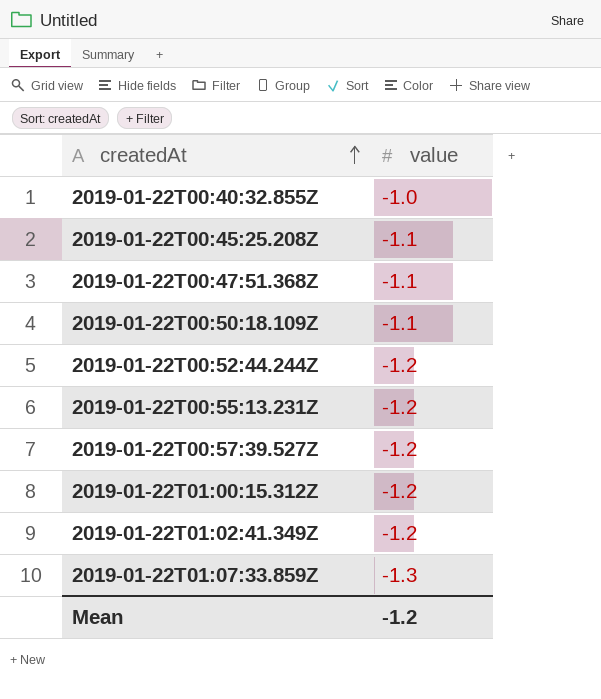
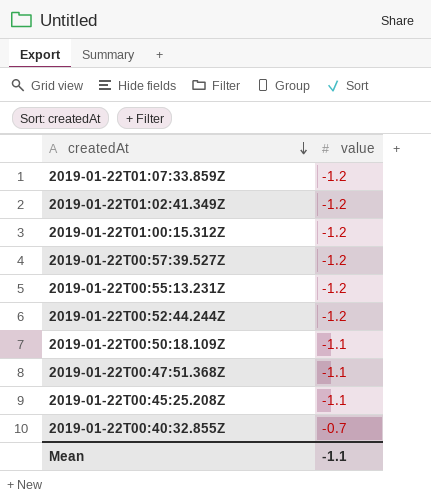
row order: createdAt ascending -> createdAt descending
2019-01-22T01:07:33.859Z | value: -1.3 -> -1.2
2019-01-22T00:40:32.855Z | value: -1.0 -> -0.7
Mean | value: -1.2 -> -1.1

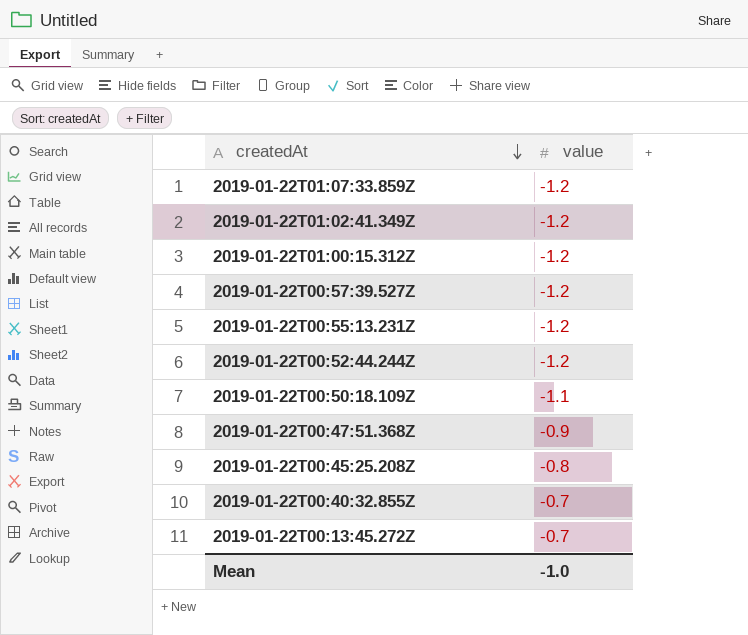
2019-01-22T00:47:51.368Z | value: -1.1 -> -0.9
2019-01-22T00:45:25.208Z | value: -1.1 -> -0.8
row 2019-01-22T00:13:45.272Z: none -> -0.7
Mean | value: -1.1 -> -1.0

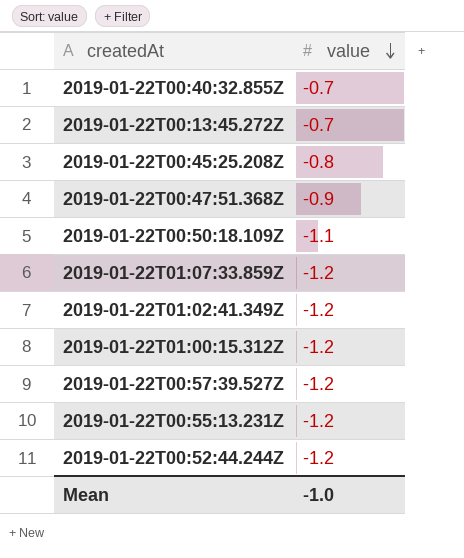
row order: createdAt descending -> value descending

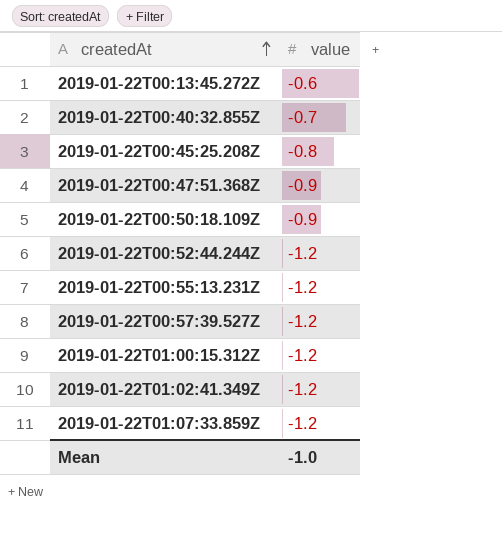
row order: value descending -> createdAt ascending
2019-01-22T00:13:45.272Z | value: -0.7 -> -0.6
2019-01-22T00:50:18.109Z | value: -1.1 -> -0.9

